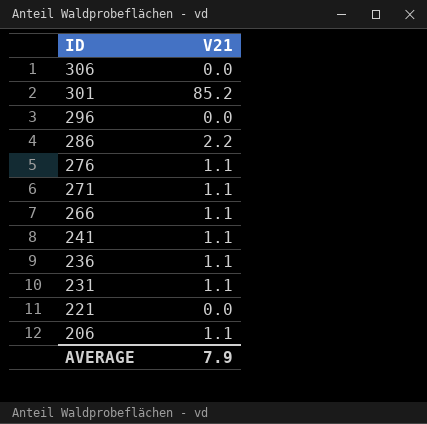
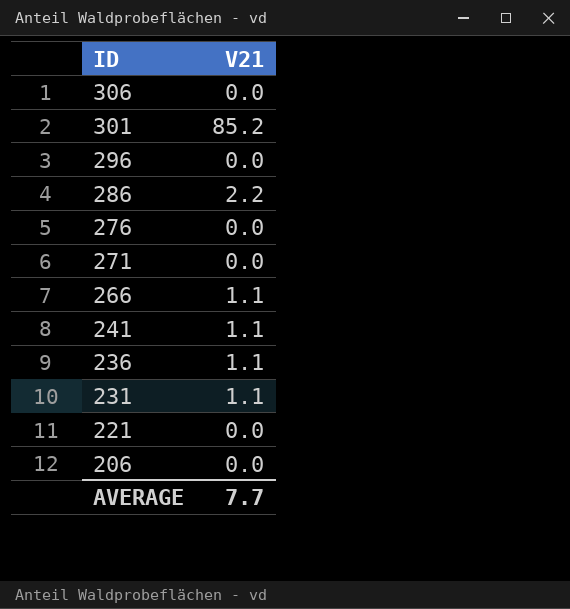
276 | V21: 1.1 -> 0.0
271 | V21: 1.1 -> 0.0
206 | V21: 1.1 -> 0.0
AVERAGE | V21: 7.9 -> 7.7

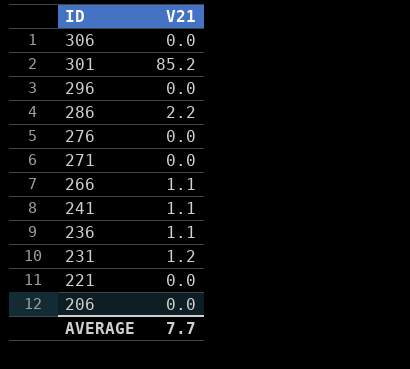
231 | V21: 1.1 -> 1.2

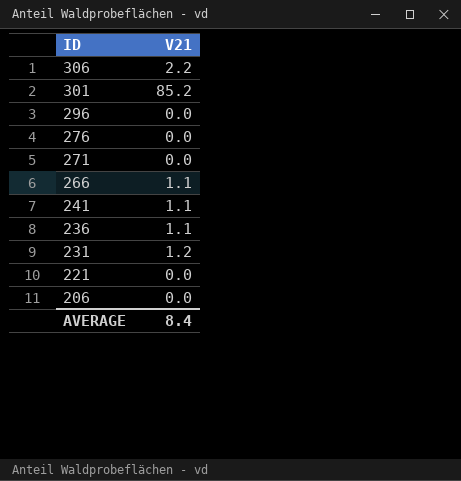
row 286: 2.2 -> none
306 | V21: 0.0 -> 2.2
AVERAGE | V21: 7.7 -> 8.4

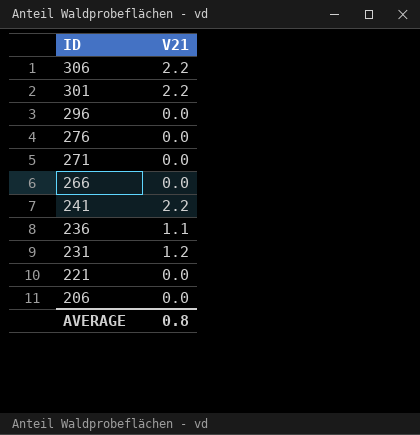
301 | V21: 85.2 -> 2.2
266 | V21: 1.1 -> 0.0
241 | V21: 1.1 -> 2.2
AVERAGE | V21: 8.4 -> 0.8

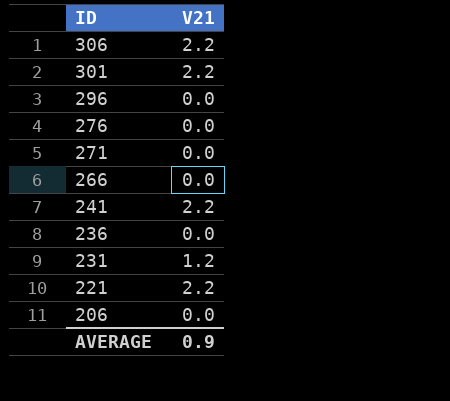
236 | V21: 1.1 -> 0.0
221 | V21: 0.0 -> 2.2
AVERAGE | V21: 0.8 -> 0.9

